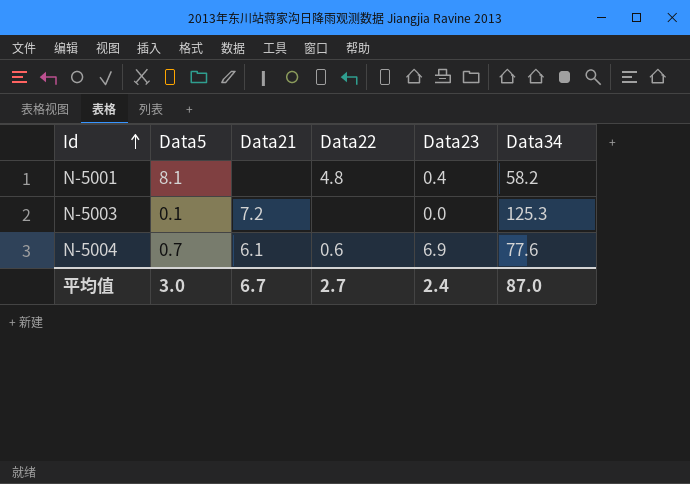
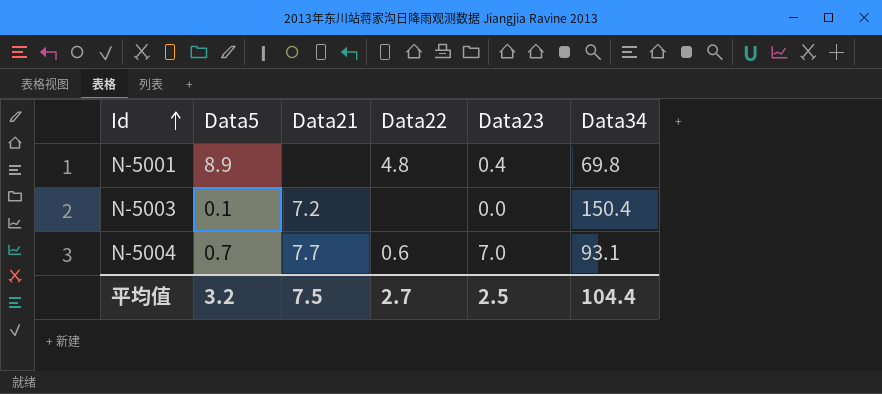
N-5001 | Data5: 8.1 -> 8.9
N-5001 | Data34: 58.2 -> 69.8
N-5003 | Data34: 125.3 -> 150.4
N-5004 | Data21: 6.1 -> 7.7
N-5004 | Data23: 6.9 -> 7.0
N-5004 | Data34: 77.6 -> 93.1
平均值 | Data5: 3.0 -> 3.2
平均值 | Data21: 6.7 -> 7.5
平均值 | Data23: 2.4 -> 2.5
平均值 | Data34: 87.0 -> 104.4

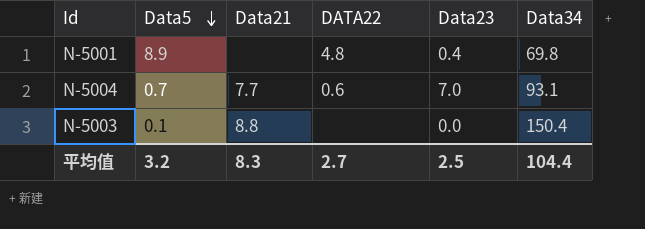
row order: Id ascending -> Data5 descending
column name: Data22 -> DATA22
N-5003 | Data21: 7.2 -> 8.8
平均值 | Data21: 7.5 -> 8.3

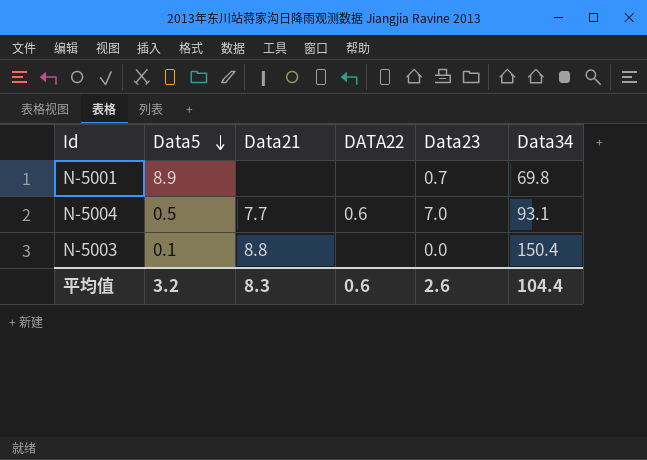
N-5001 | DATA22: 4.8 -> none
N-5001 | Data23: 0.4 -> 0.7
N-5004 | Data5: 0.7 -> 0.5
平均值 | DATA22: 2.7 -> 0.6
平均值 | Data23: 2.5 -> 2.6

